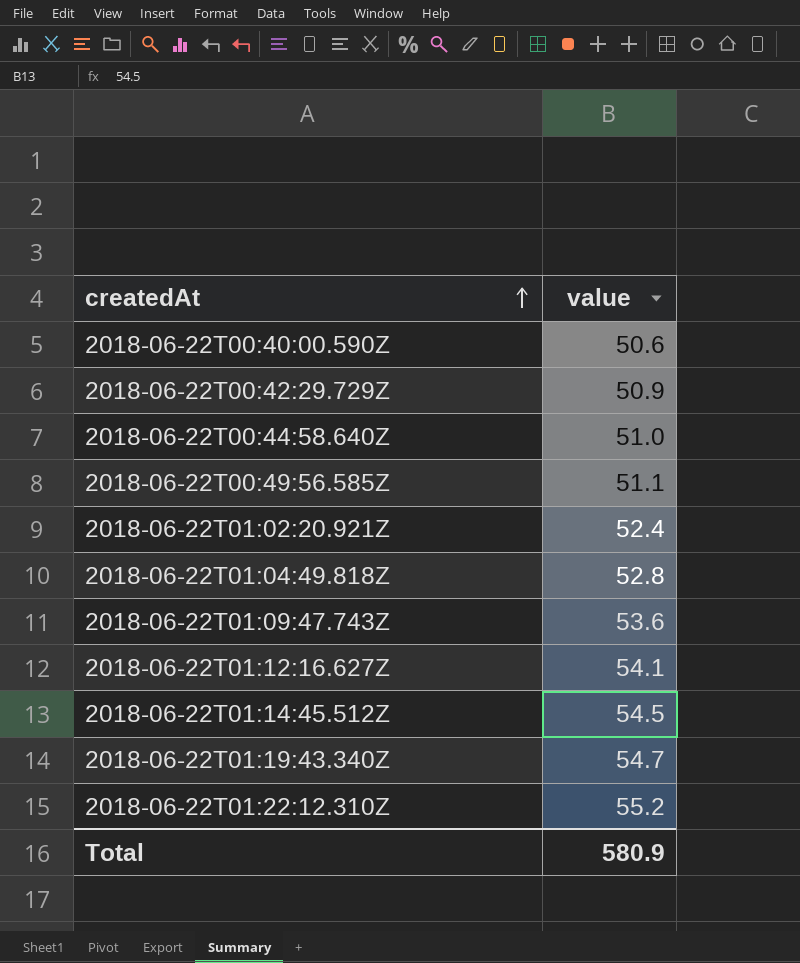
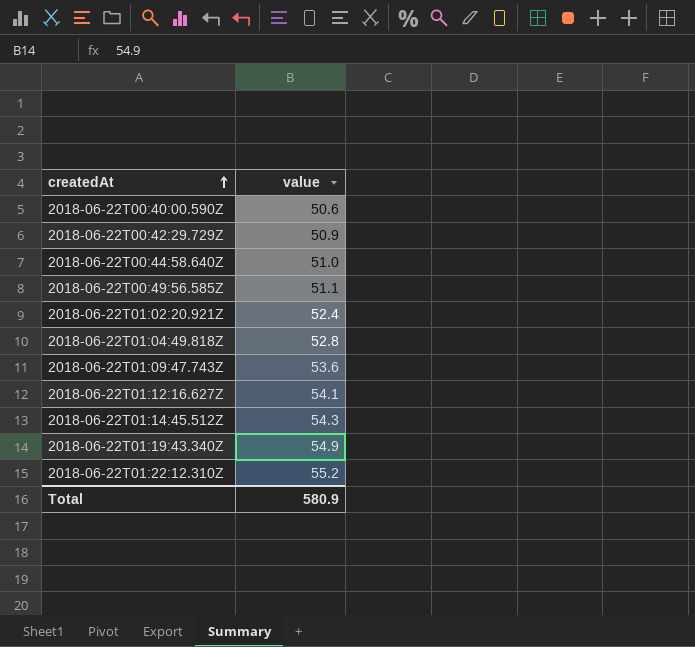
2018-06-22T01:14:45.512Z | value: 54.5 -> 54.3
2018-06-22T01:19:43.340Z | value: 54.7 -> 54.9

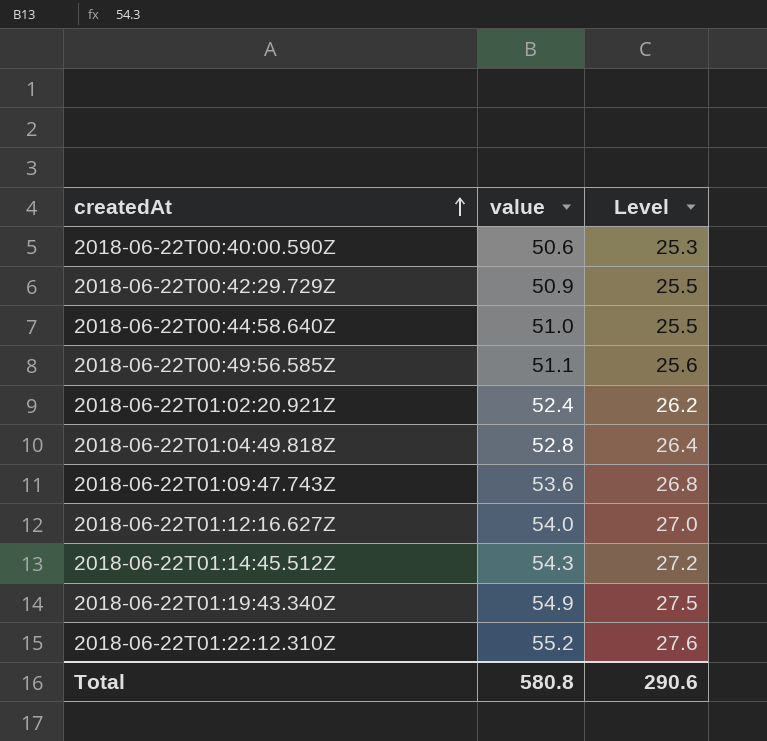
column Level | formula: none -> [value] * 0.5
2018-06-22T01:12:16.627Z | value: 54.1 -> 54.0
Total | value: 580.9 -> 580.8

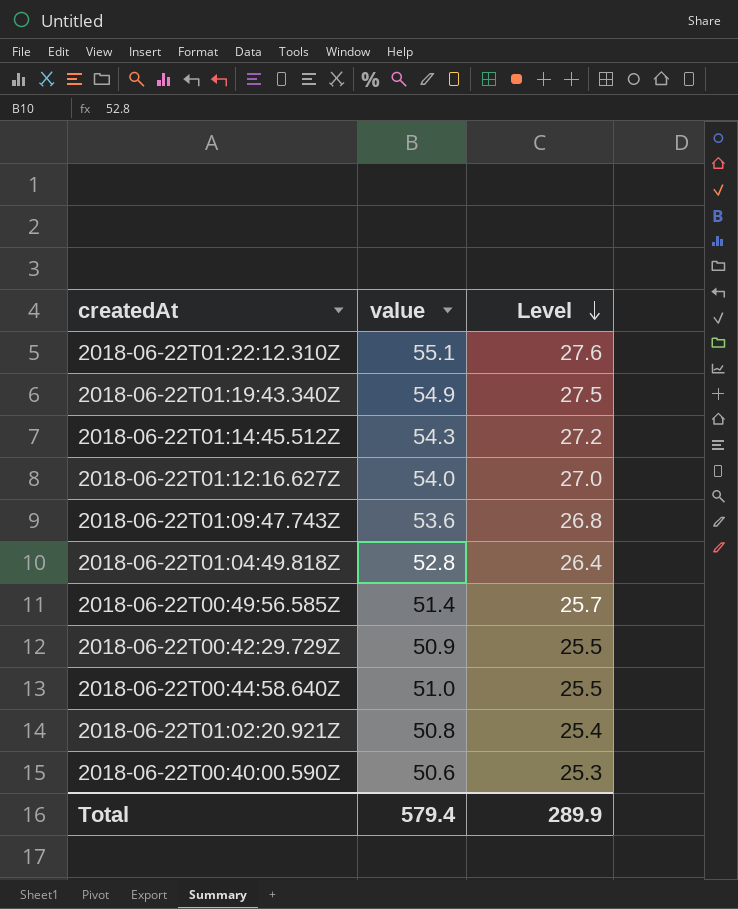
row order: createdAt ascending -> Level descending
2018-06-22T01:22:12.310Z | value: 55.2 -> 55.1
2018-06-22T00:49:56.585Z | value: 51.1 -> 51.4
2018-06-22T00:49:56.585Z | Level: 25.6 -> 25.7
2018-06-22T01:02:20.921Z | value: 52.4 -> 50.8
2018-06-22T01:02:20.921Z | Level: 26.2 -> 25.4
Total | value: 580.8 -> 579.4
Total | Level: 290.6 -> 289.9

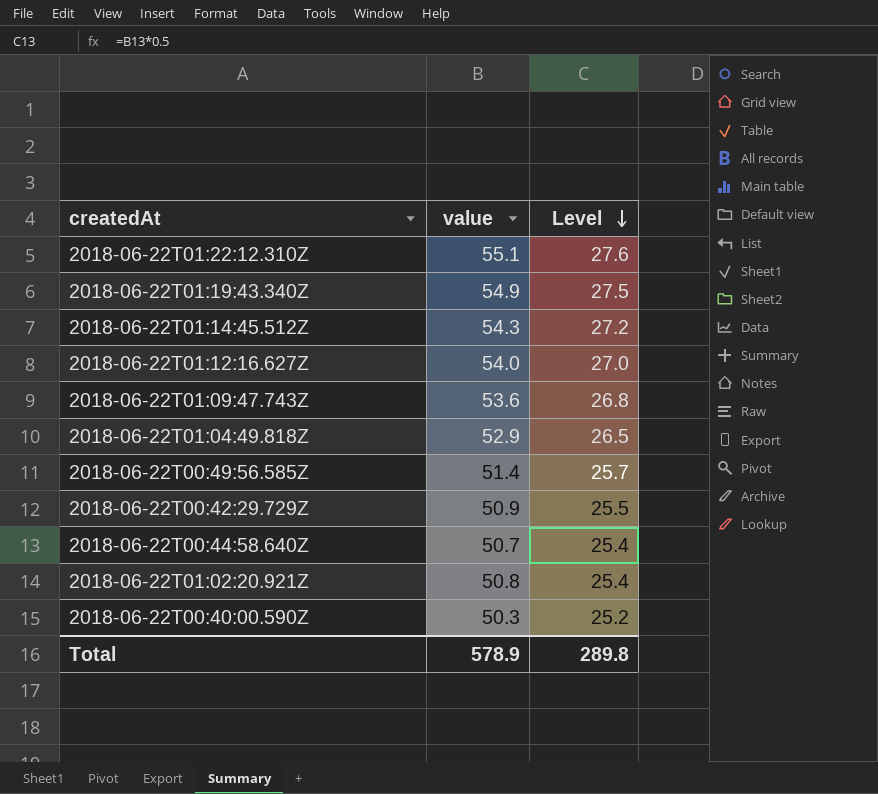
2018-06-22T01:04:49.818Z | value: 52.8 -> 52.9
2018-06-22T01:04:49.818Z | Level: 26.4 -> 26.5
2018-06-22T00:44:58.640Z | value: 51.0 -> 50.7
2018-06-22T00:44:58.640Z | Level: 25.5 -> 25.4
2018-06-22T00:40:00.590Z | value: 50.6 -> 50.3
2018-06-22T00:40:00.590Z | Level: 25.3 -> 25.2
Total | value: 579.4 -> 578.9
Total | Level: 289.9 -> 289.8

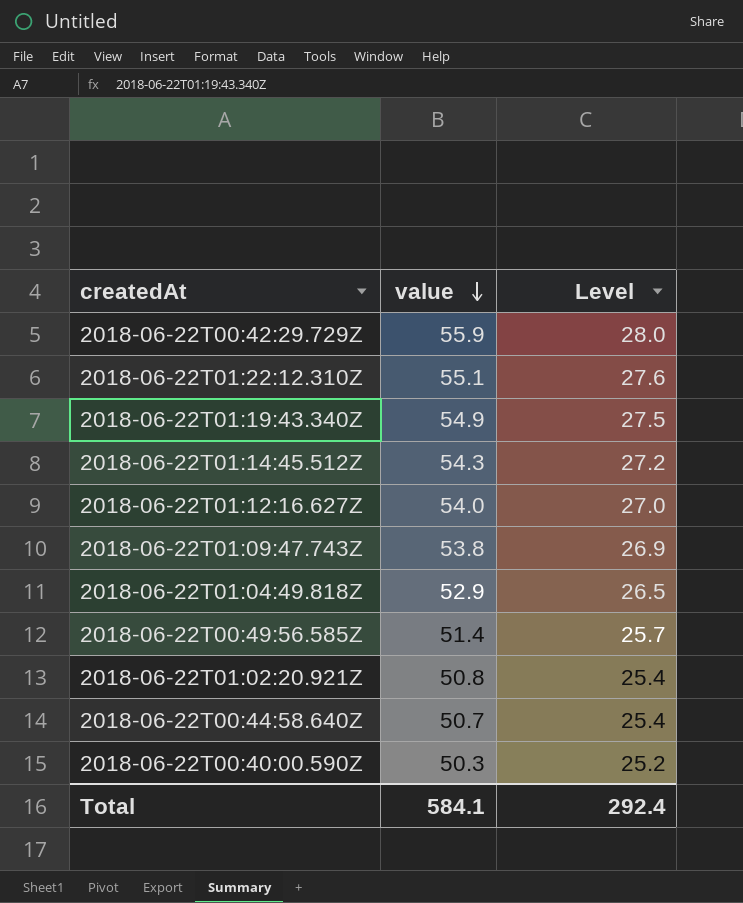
row order: Level descending -> value descending
2018-06-22T00:42:29.729Z | value: 50.9 -> 55.9
2018-06-22T00:42:29.729Z | Level: 25.5 -> 28.0
2018-06-22T01:09:47.743Z | value: 53.6 -> 53.8
2018-06-22T01:09:47.743Z | Level: 26.8 -> 26.9
Total | value: 578.9 -> 584.1
Total | Level: 289.8 -> 292.4

